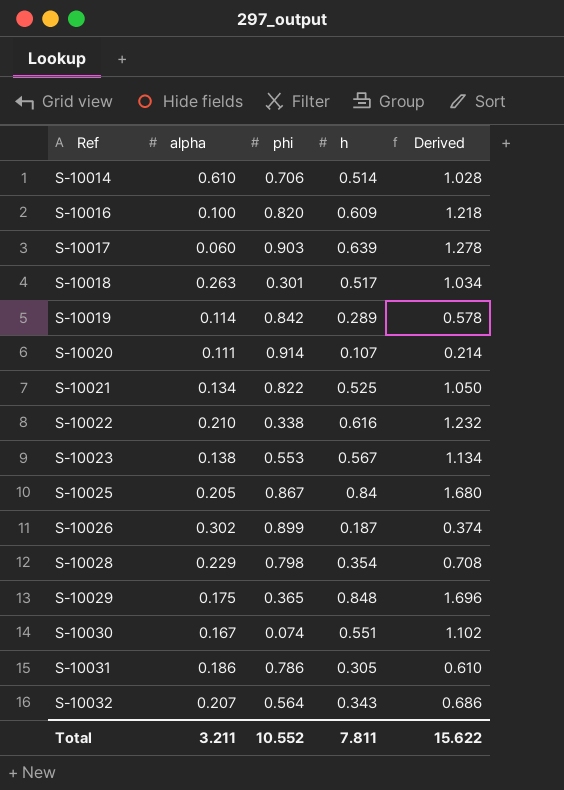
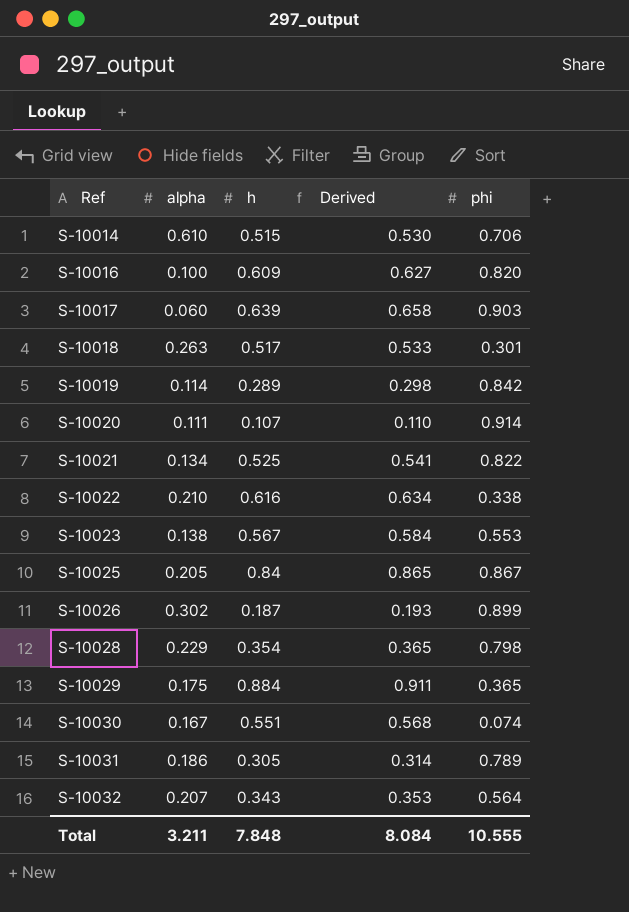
column Derived | formula: [h] * 2 -> [h] * 1.03
column phi | position: 3 -> 5
S-10014 | h: 0.514 -> 0.515
S-10029 | h: 0.848 -> 0.884
S-10031 | phi: 0.786 -> 0.789
Total | h: 7.811 -> 7.848
Total | Derived: 15.622 -> 8.084
Total | phi: 10.552 -> 10.555

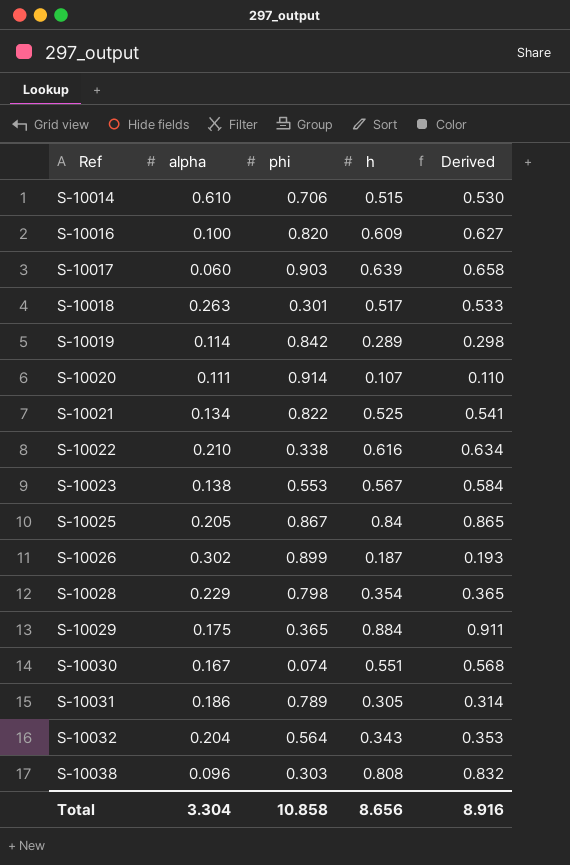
column phi | position: 5 -> 3
S-10032 | alpha: 0.207 -> 0.204
row S-10038: none -> 0.096 | 0.303 | 0.808 | 0.832
Total | alpha: 3.211 -> 3.304
Total | phi: 10.555 -> 10.858
Total | h: 7.848 -> 8.656
Total | Derived: 8.084 -> 8.916

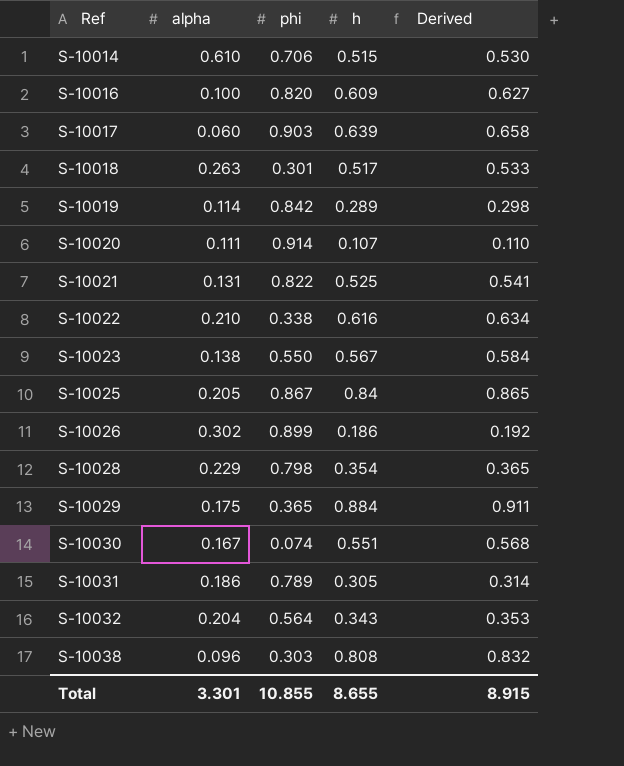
S-10021 | alpha: 0.134 -> 0.131
S-10023 | phi: 0.553 -> 0.550
S-10026 | h: 0.187 -> 0.186
S-10026 | Derived: 0.193 -> 0.192
Total | alpha: 3.304 -> 3.301
Total | phi: 10.858 -> 10.855
Total | h: 8.656 -> 8.655
Total | Derived: 8.916 -> 8.915

